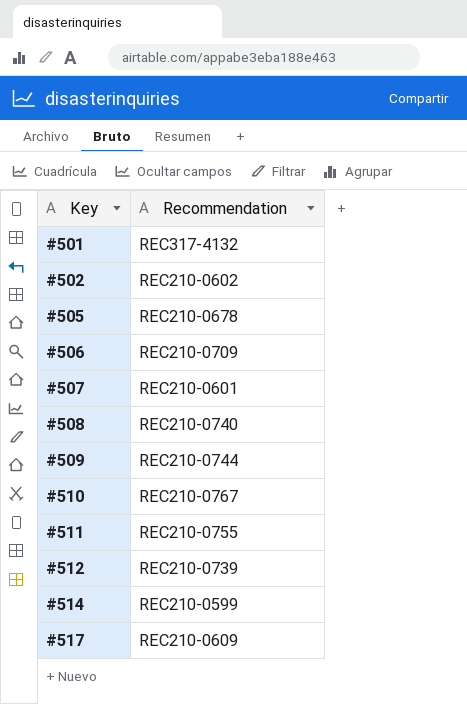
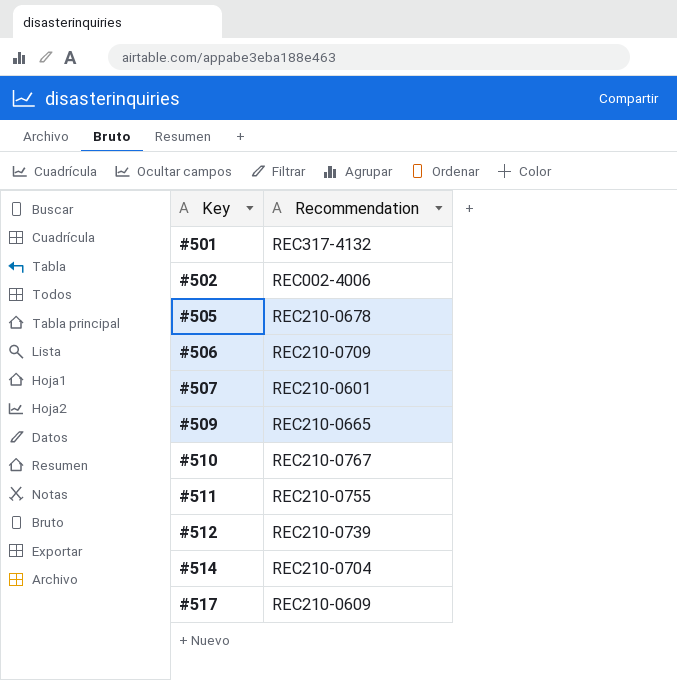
row #508: REC210-0740 -> none
#502 | Recommendation: REC210-0602 -> REC002-4006
#509 | Recommendation: REC210-0744 -> REC210-0665
#514 | Recommendation: REC210-0599 -> REC210-0704

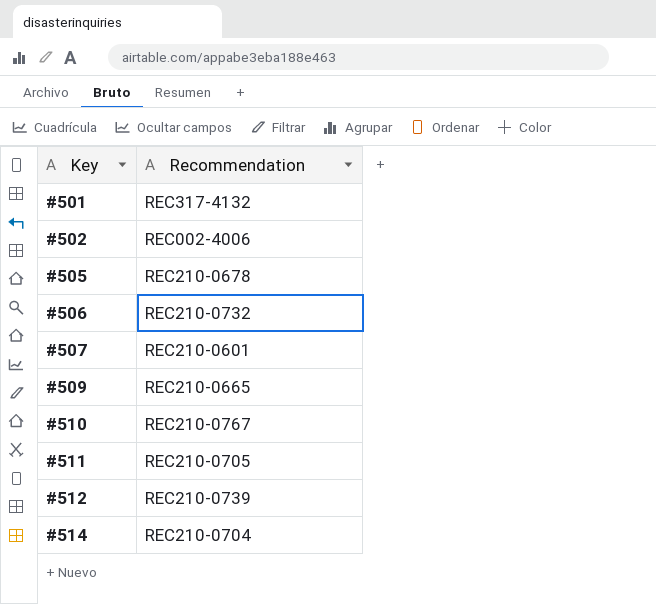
row #517: REC210-0609 -> none
#506 | Recommendation: REC210-0709 -> REC210-0732
#511 | Recommendation: REC210-0755 -> REC210-0705

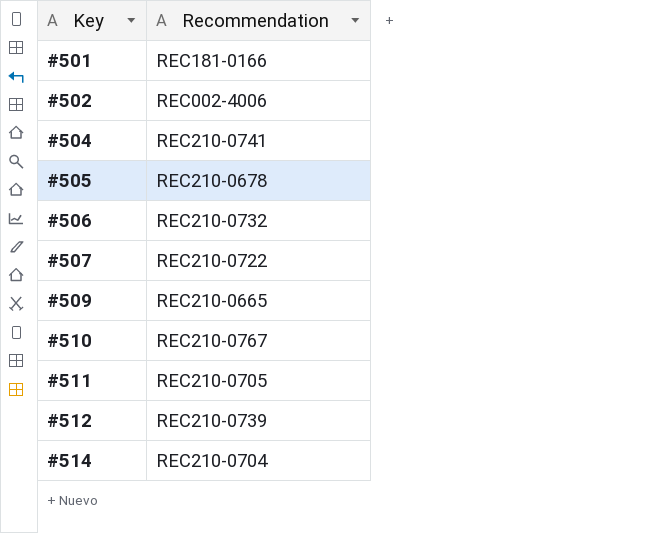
#501 | Recommendation: REC317-4132 -> REC181-0166
row #504: none -> REC210-0741
#507 | Recommendation: REC210-0601 -> REC210-0722

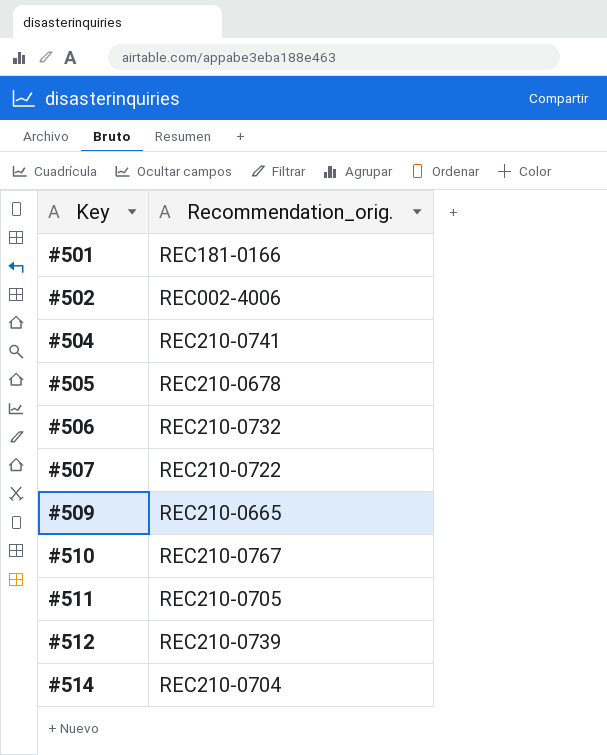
column name: Recommendation -> Recommendation_orig.

